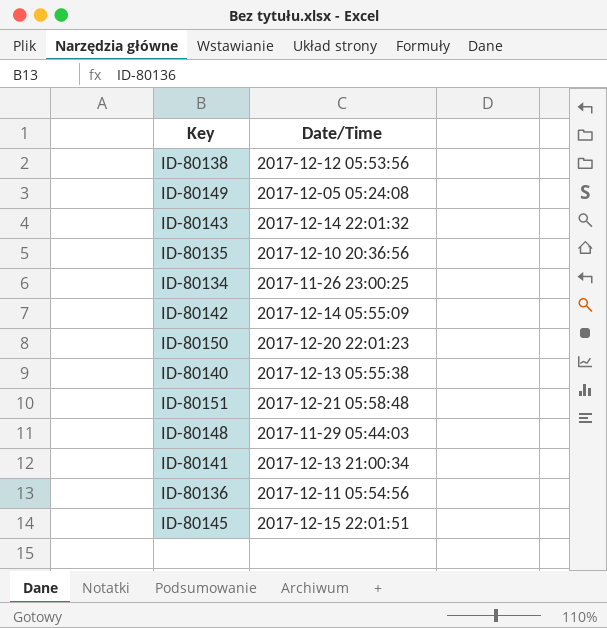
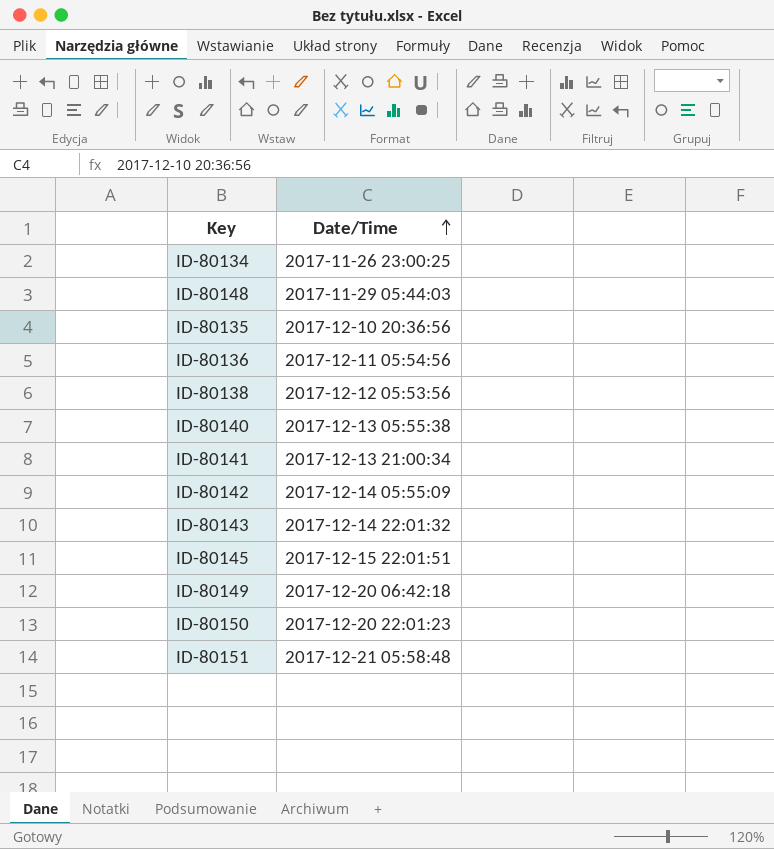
row order: none -> Date/Time ascending
ID-80149 | Date/Time: 2017-12-05 05:24:08 -> 2017-12-20 06:42:18

